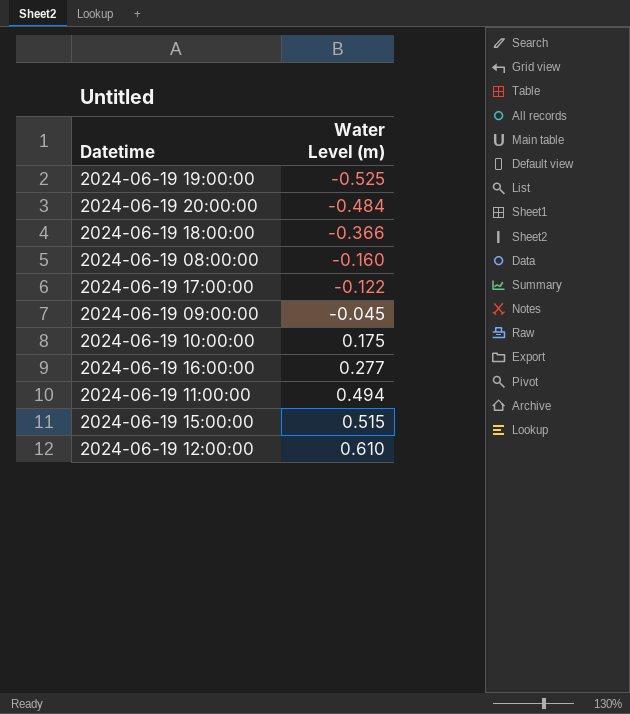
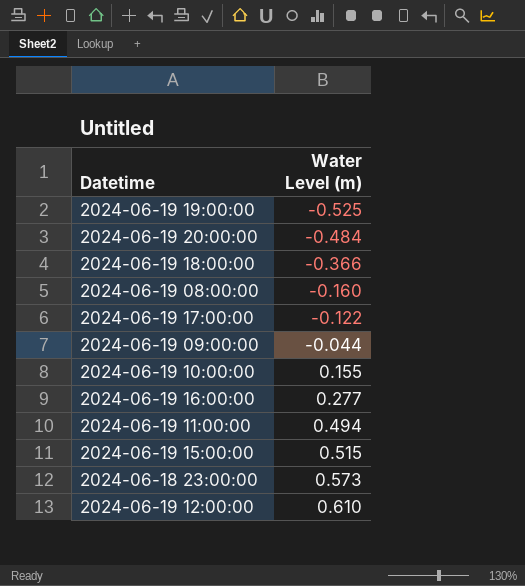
2024-06-19 09:00:00 | Water Level (m): -0.045 -> -0.044
2024-06-19 10:00:00 | Water Level (m): 0.175 -> 0.155
row 2024-06-18 23:00:00: none -> 0.573

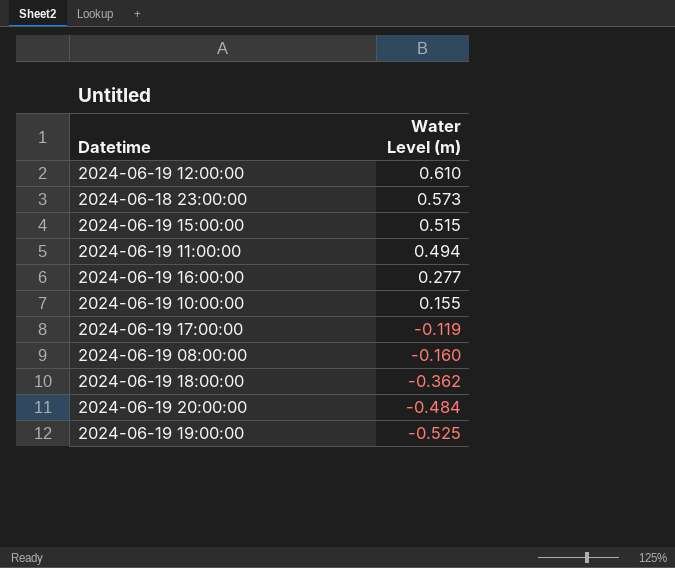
row order: Water Level (m) ascending -> Water Level (m) descending
row 2024-06-19 09:00:00: -0.044 -> none
2024-06-19 17:00:00 | Water Level (m): -0.122 -> -0.119
2024-06-19 18:00:00 | Water Level (m): -0.366 -> -0.362

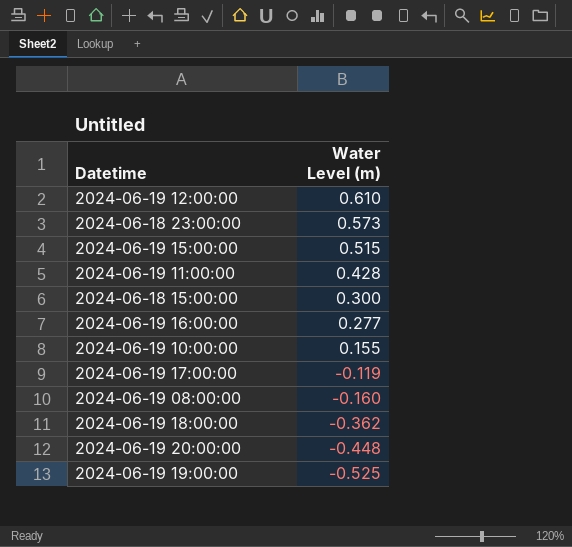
2024-06-19 11:00:00 | Water Level (m): 0.494 -> 0.428
row 2024-06-18 15:00:00: none -> 0.300
2024-06-19 20:00:00 | Water Level (m): -0.484 -> -0.448

